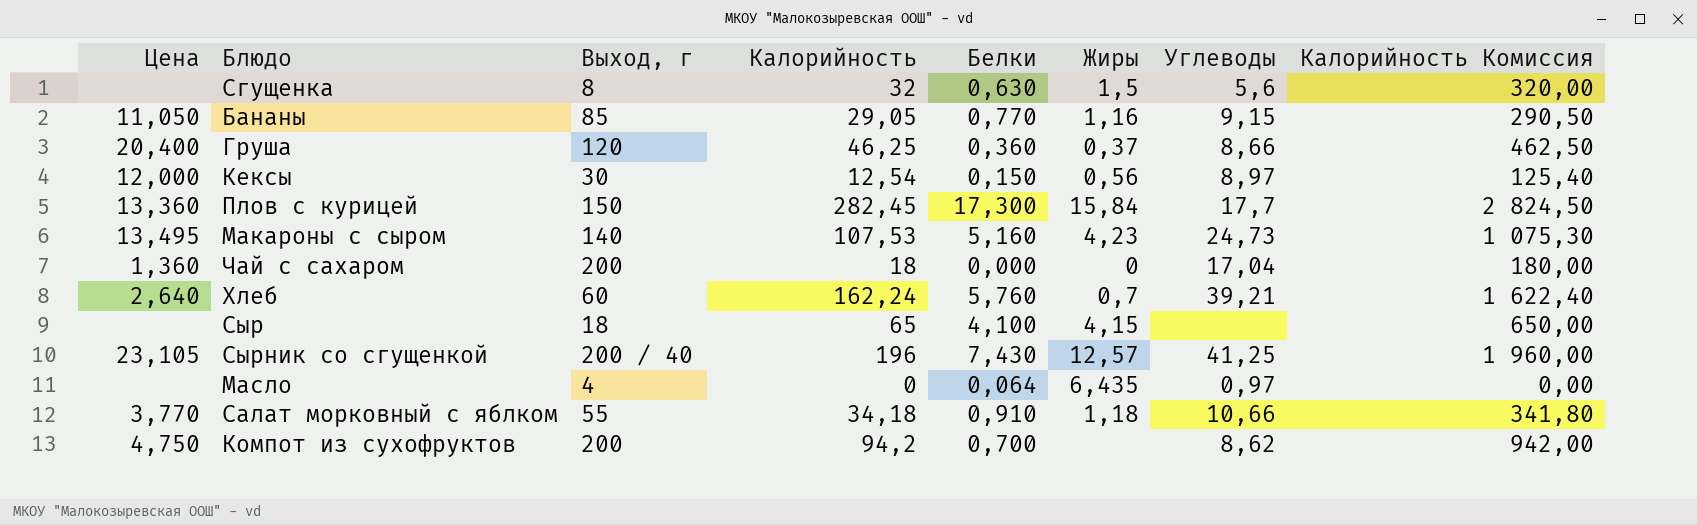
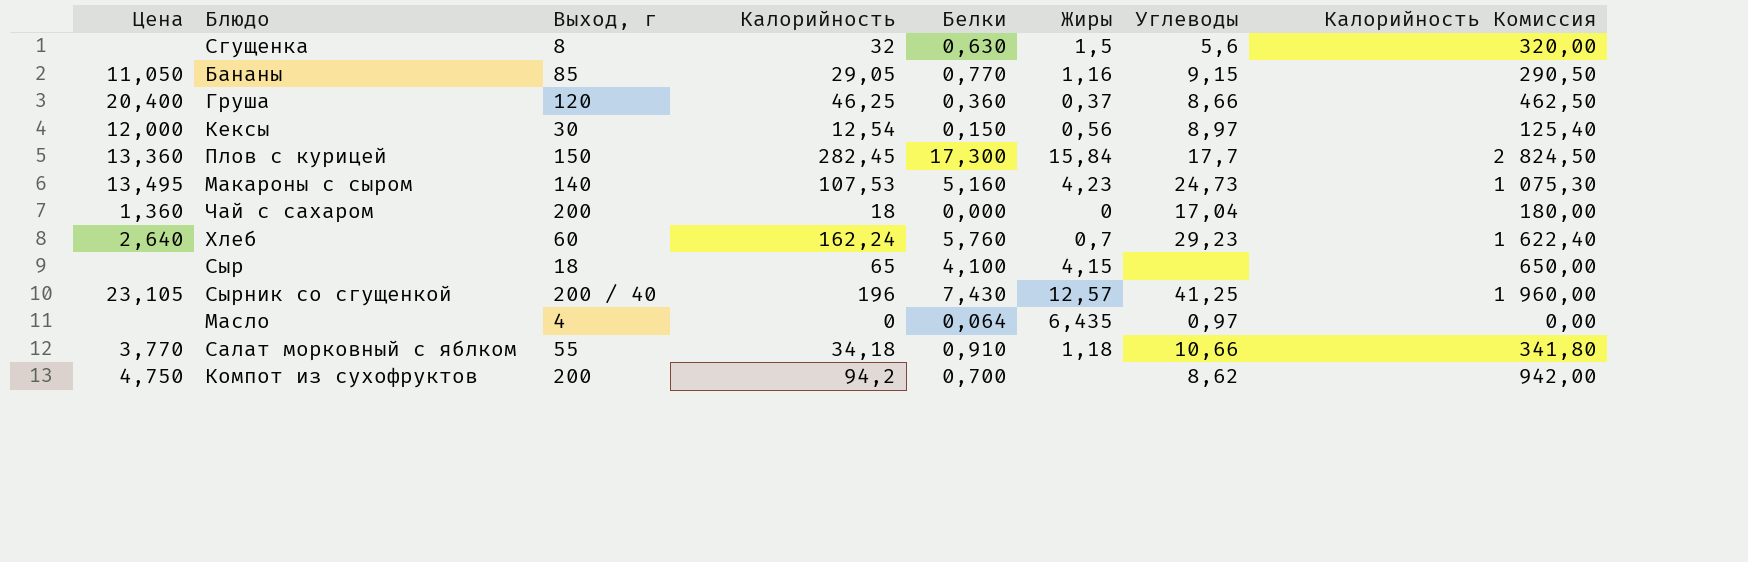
Хлеб | Углеводы: 39,21 -> 29,23

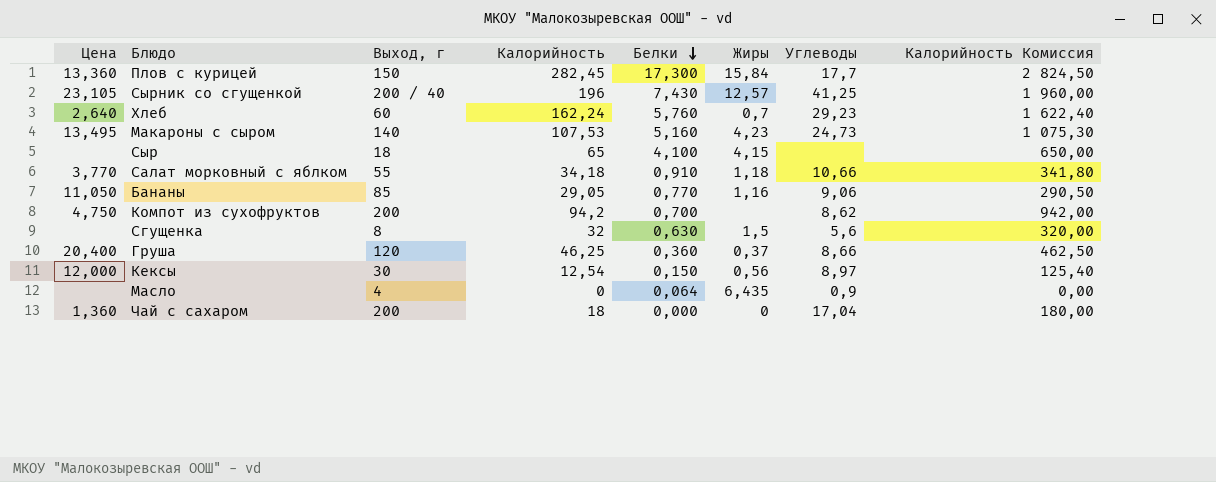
row order: none -> Белки descending
Бананы | Углеводы: 9,15 -> 9,06
Масло | Углеводы: 0,97 -> 0,9

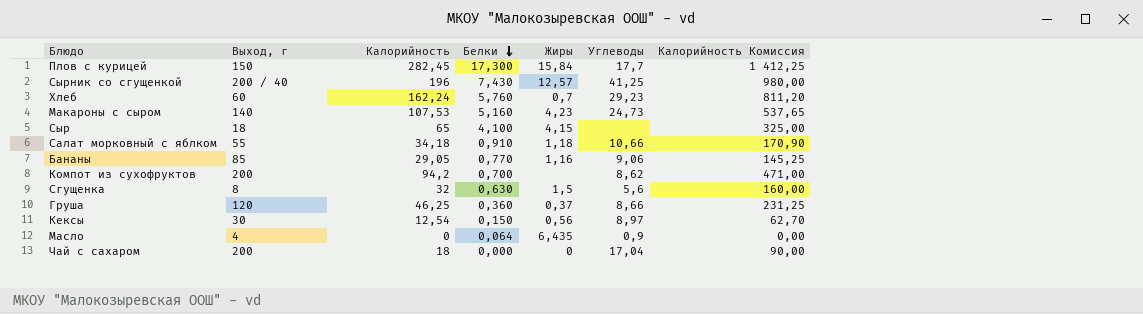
column Цена | position: 1 -> none
column Калорийность Комиссия | formula: [Калорийность] * 10 -> [Калорийность] * 5

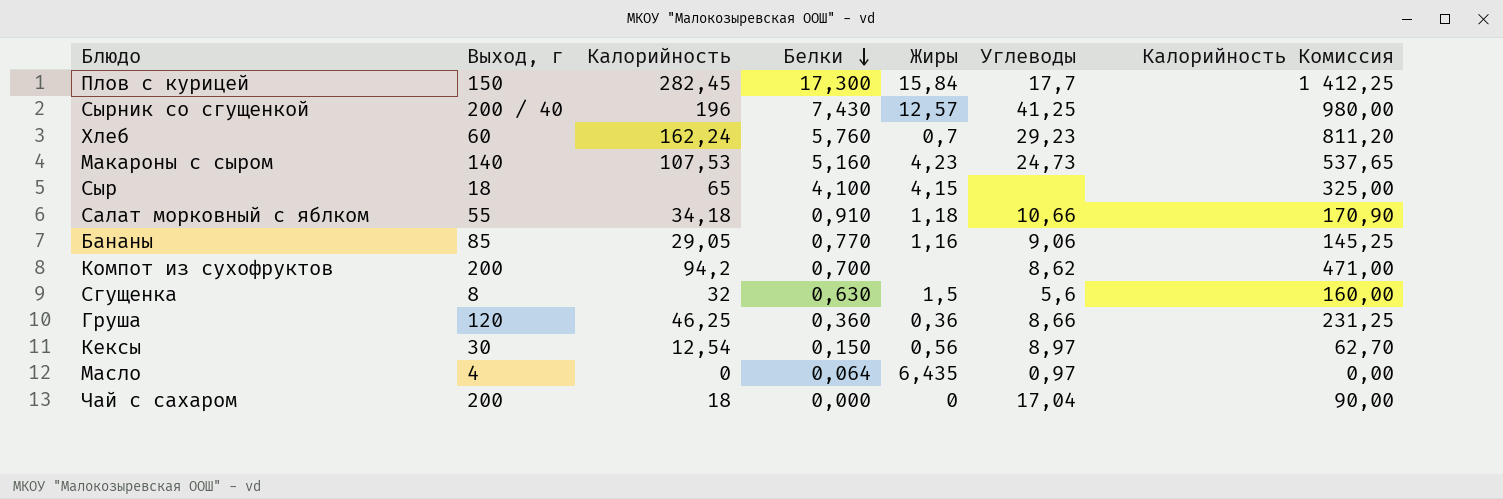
Груша | Жиры: 0,37 -> 0,36
Масло | Углеводы: 0,9 -> 0,97

